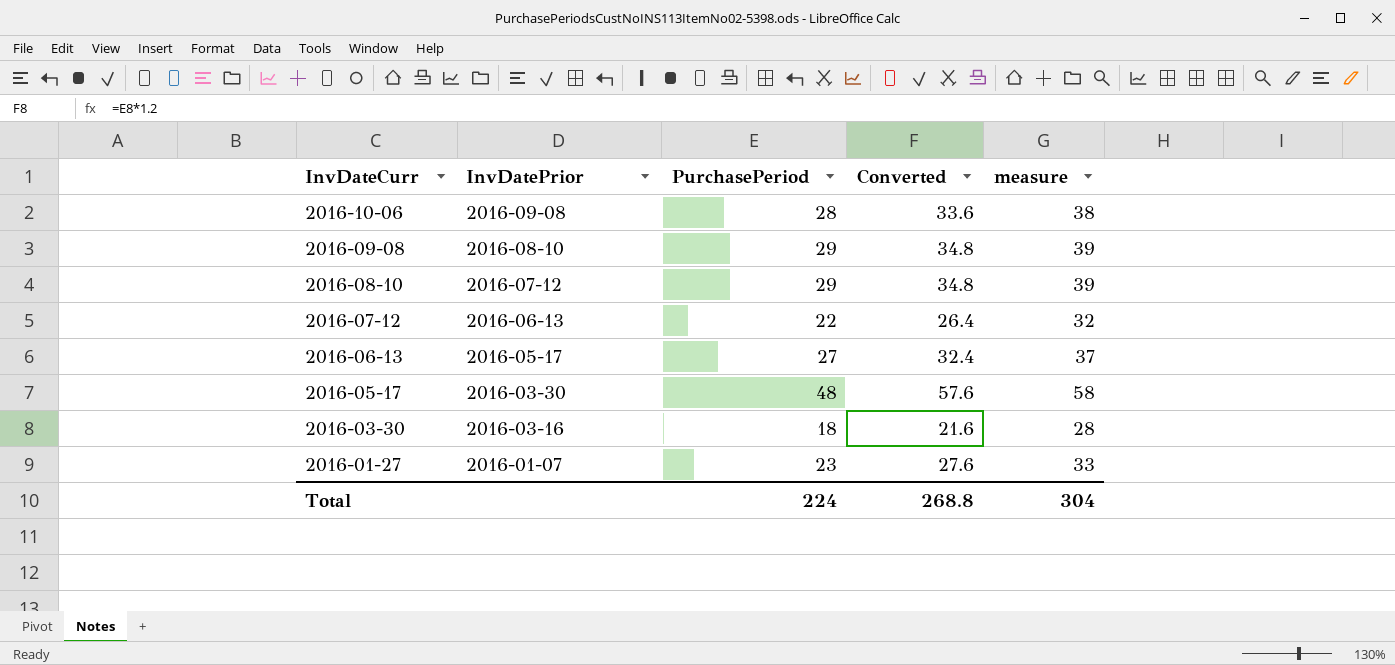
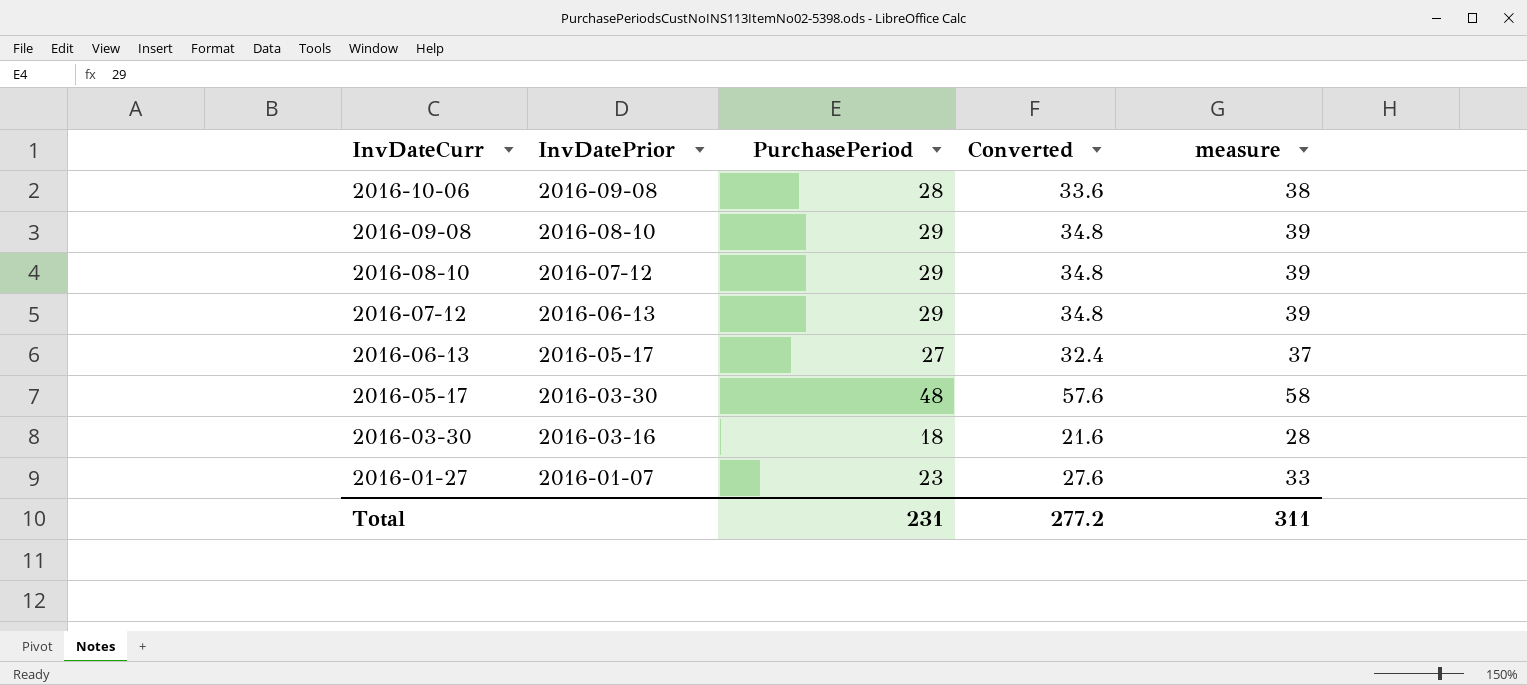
2016-07-12 | PurchasePeriod: 22 -> 29
2016-07-12 | Converted: 26.4 -> 34.8
2016-07-12 | measure: 32 -> 39
Total | PurchasePeriod: 224 -> 231
Total | Converted: 268.8 -> 277.2
Total | measure: 304 -> 311

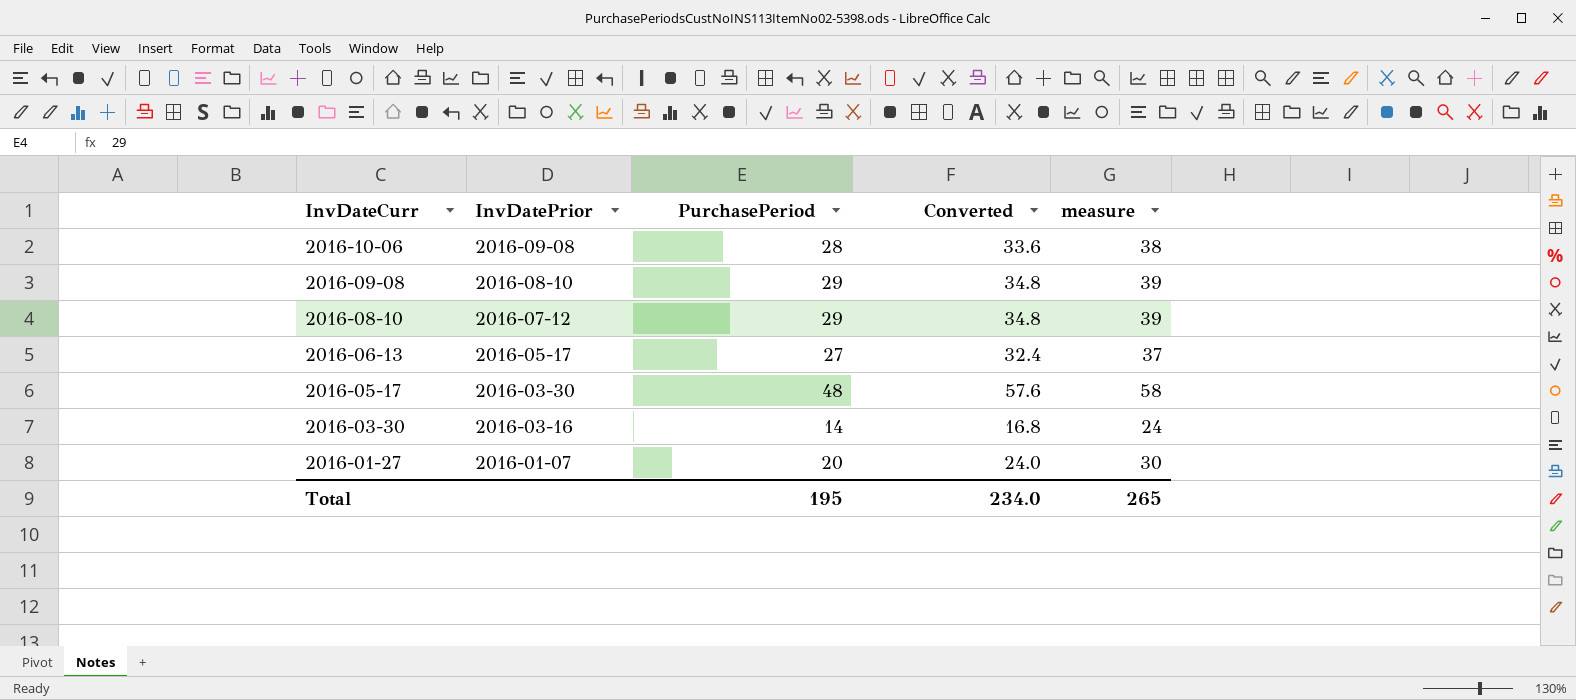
row 2016-07-12: 2016-06-13 | 29 | 34.8 | 39 -> none
2016-03-30 | PurchasePeriod: 18 -> 14
2016-03-30 | Converted: 21.6 -> 16.8
2016-03-30 | measure: 28 -> 24
2016-01-27 | PurchasePeriod: 23 -> 20
2016-01-27 | Converted: 27.6 -> 24.0
2016-01-27 | measure: 33 -> 30
Total | PurchasePeriod: 231 -> 195
Total | Converted: 277.2 -> 234.0
Total | measure: 311 -> 265

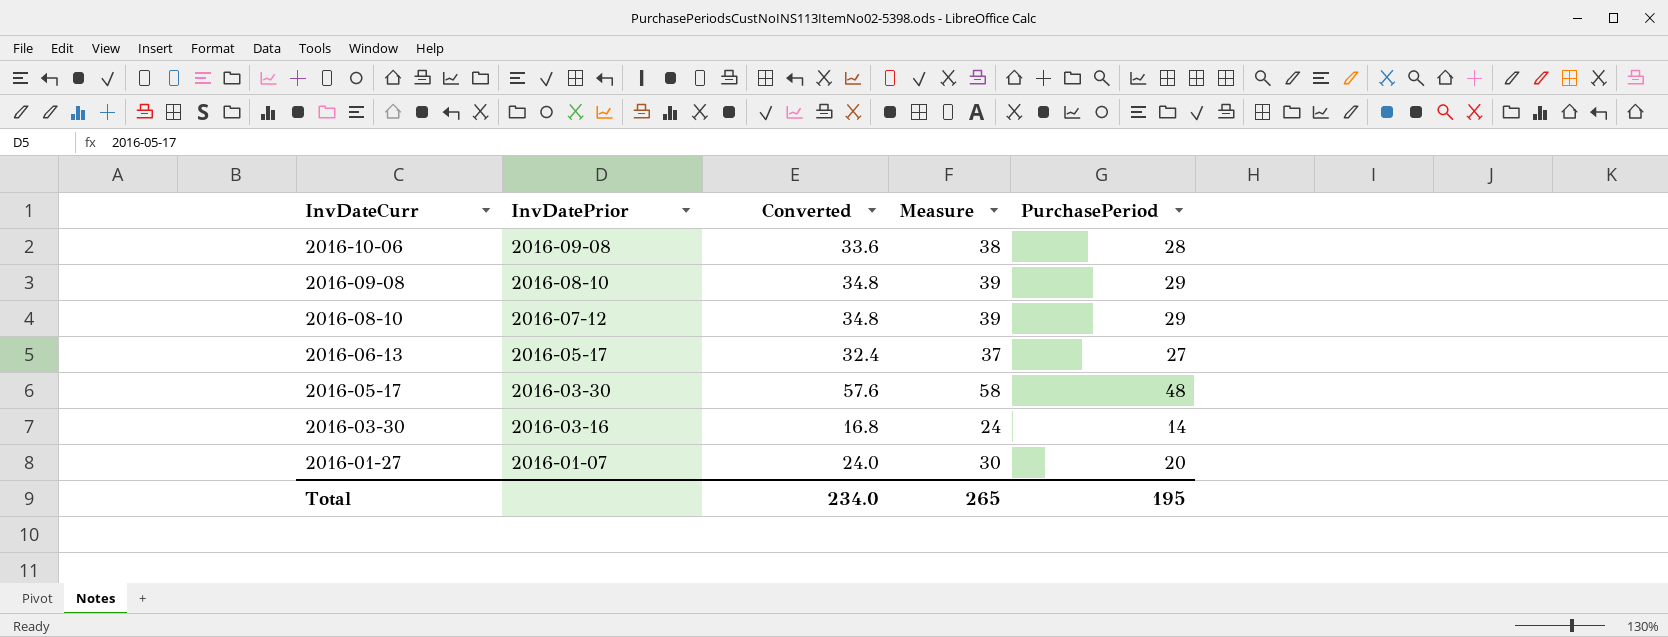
column name: measure -> Measure
column PurchasePeriod | position: 3 -> 5

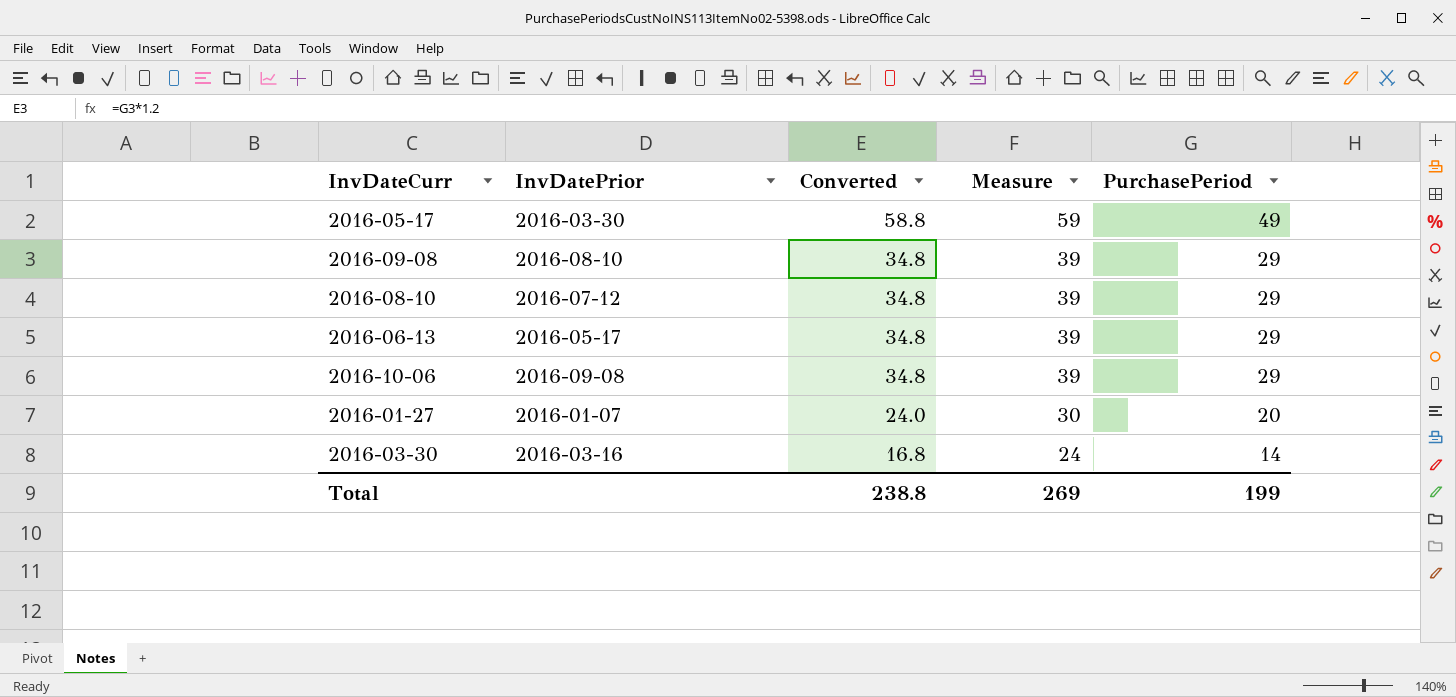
row order: InvDateCurr descending -> Converted descending
2016-05-17 | Converted: 57.6 -> 58.8
2016-05-17 | Measure: 58 -> 59
2016-05-17 | PurchasePeriod: 48 -> 49
2016-06-13 | Converted: 32.4 -> 34.8
2016-06-13 | Measure: 37 -> 39
2016-06-13 | PurchasePeriod: 27 -> 29
2016-10-06 | Converted: 33.6 -> 34.8
2016-10-06 | Measure: 38 -> 39
2016-10-06 | PurchasePeriod: 28 -> 29
Total | Converted: 234.0 -> 238.8
Total | Measure: 265 -> 269
Total | PurchasePeriod: 195 -> 199

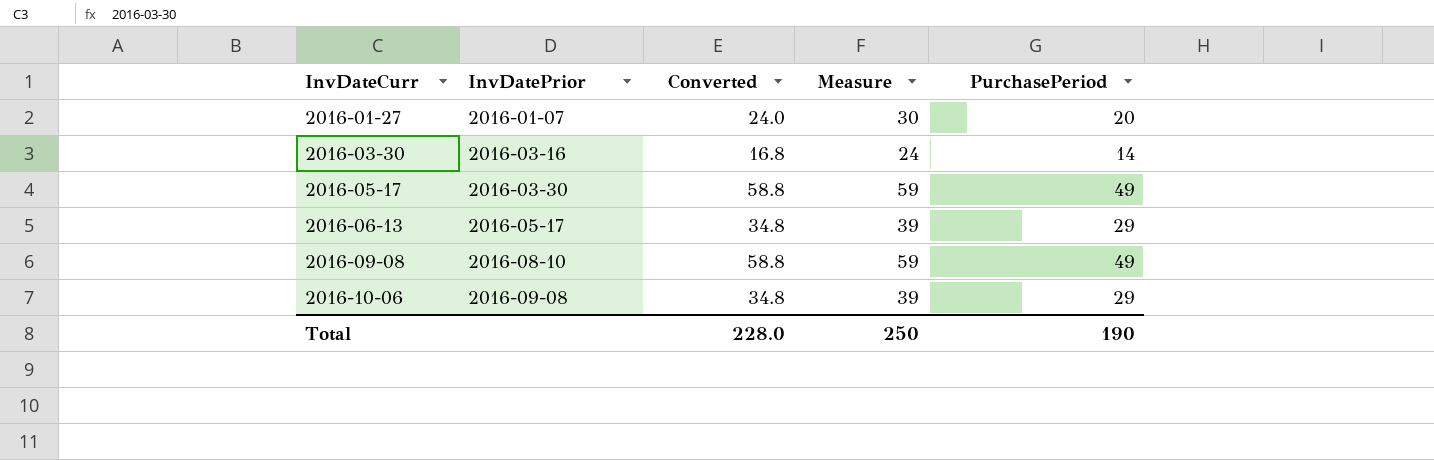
row order: Converted descending -> InvDateCurr ascending
row 2016-08-10: 2016-07-12 | 34.8 | 39 | 29 -> none
2016-09-08 | Converted: 34.8 -> 58.8
2016-09-08 | Measure: 39 -> 59
2016-09-08 | PurchasePeriod: 29 -> 49
Total | Converted: 238.8 -> 228.0
Total | Measure: 269 -> 250
Total | PurchasePeriod: 199 -> 190

